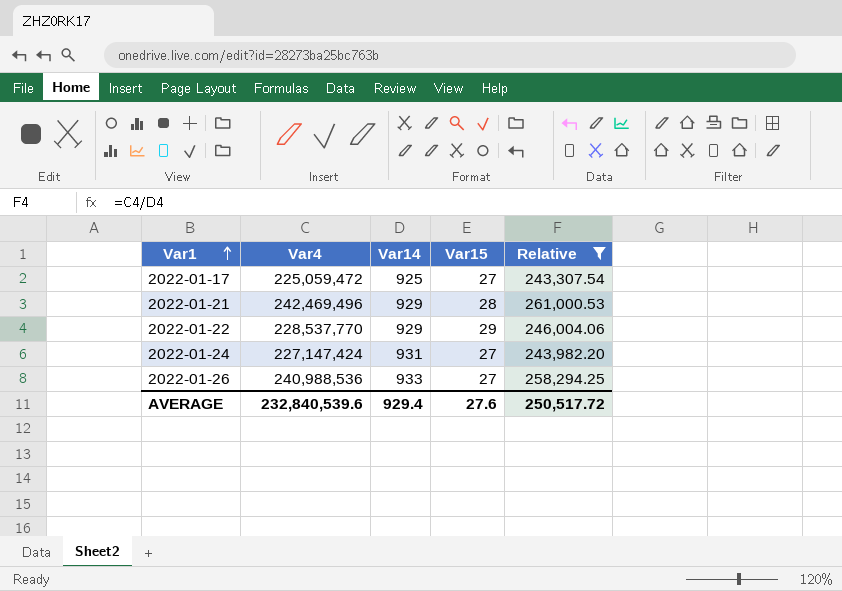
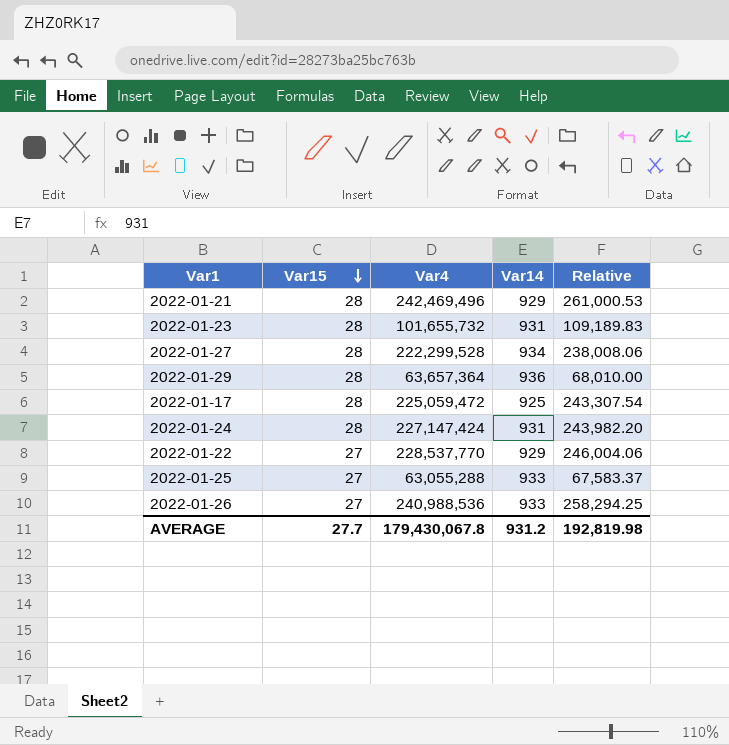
filter: Relative >= 243,307.54 -> none
row order: Var1 ascending -> Var15 descending
column Var15 | position: 4 -> 2
2022-01-17 | Var15: 27 -> 28
2022-01-24 | Var15: 27 -> 28
2022-01-22 | Var15: 29 -> 27
AVERAGE | Var15: 27.6 -> 27.7
AVERAGE | Var4: 232,840,539.6 -> 179,430,067.8
AVERAGE | Var14: 929.4 -> 931.2
AVERAGE | Relative: 250,517.72 -> 192,819.98

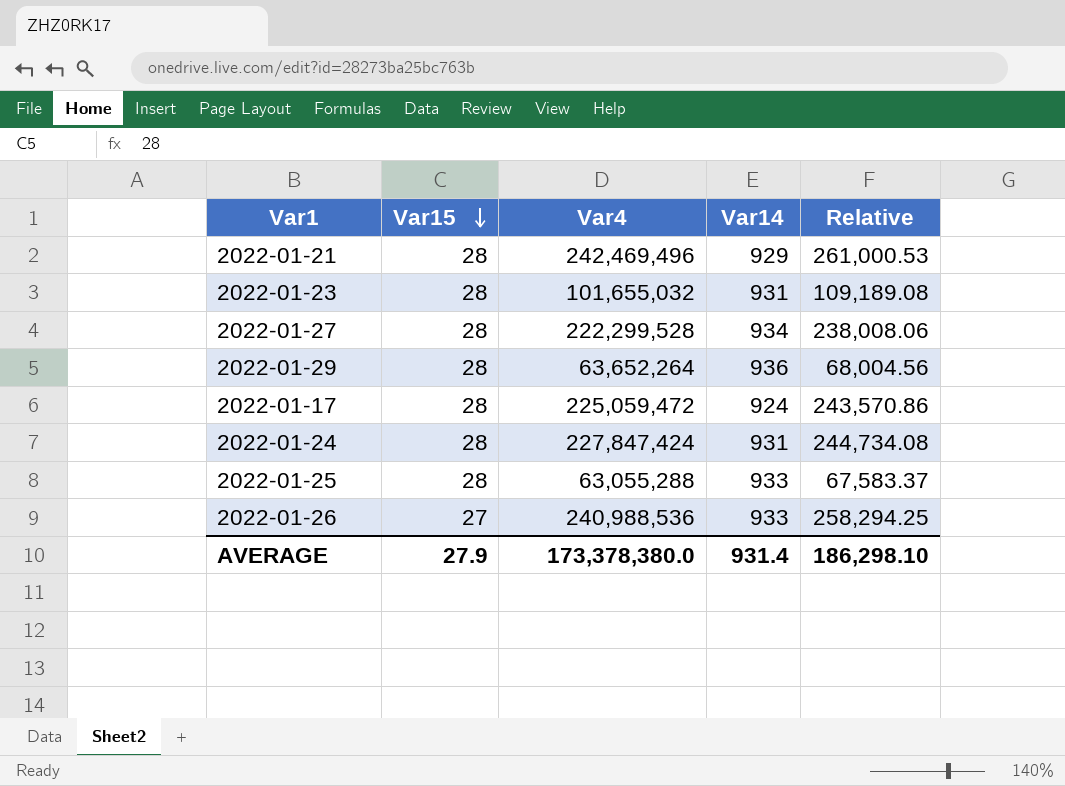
row 2022-01-22: 27 | 228,537,770 | 929 | 246,004.06 -> none
2022-01-23 | Var4: 101,655,732 -> 101,655,032
2022-01-23 | Relative: 109,189.83 -> 109,189.08
2022-01-29 | Var4: 63,657,364 -> 63,652,264
2022-01-29 | Relative: 68,010.00 -> 68,004.56
2022-01-17 | Var14: 925 -> 924
2022-01-17 | Relative: 243,307.54 -> 243,570.86
2022-01-24 | Var4: 227,147,424 -> 227,847,424
2022-01-24 | Relative: 243,982.20 -> 244,734.08
2022-01-25 | Var15: 27 -> 28
AVERAGE | Var15: 27.7 -> 27.9
AVERAGE | Var4: 179,430,067.8 -> 173,378,380.0
AVERAGE | Var14: 931.2 -> 931.4
AVERAGE | Relative: 192,819.98 -> 186,298.10

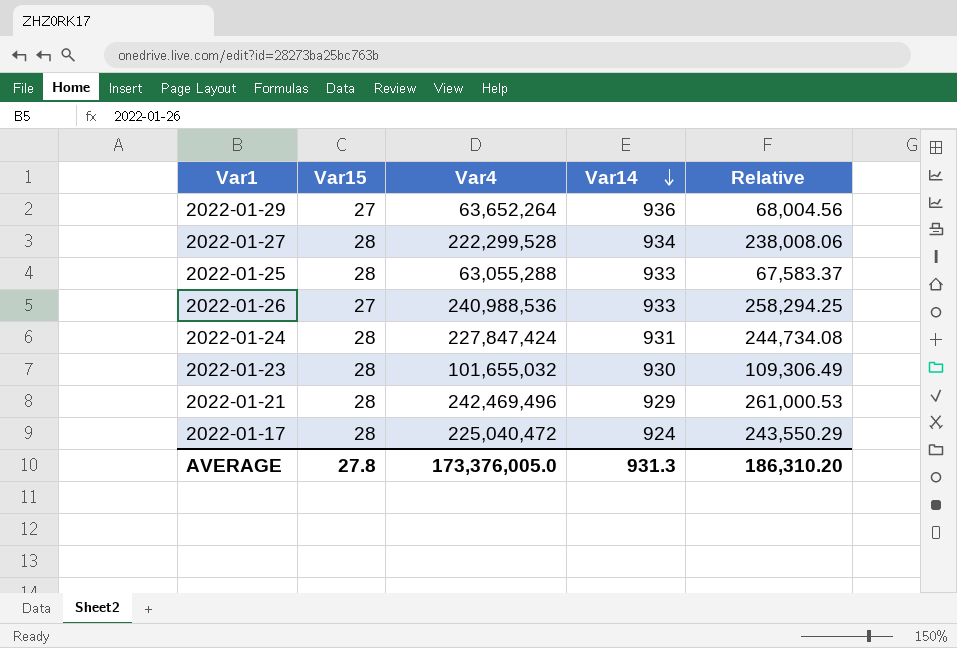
row order: Var15 descending -> Var14 descending
2022-01-29 | Var15: 28 -> 27
2022-01-23 | Var14: 931 -> 930
2022-01-23 | Relative: 109,189.08 -> 109,306.49
2022-01-17 | Var4: 225,059,472 -> 225,040,472
2022-01-17 | Relative: 243,570.86 -> 243,550.29
AVERAGE | Var15: 27.9 -> 27.8
AVERAGE | Var4: 173,378,380.0 -> 173,376,005.0
AVERAGE | Var14: 931.4 -> 931.3
AVERAGE | Relative: 186,298.10 -> 186,310.20

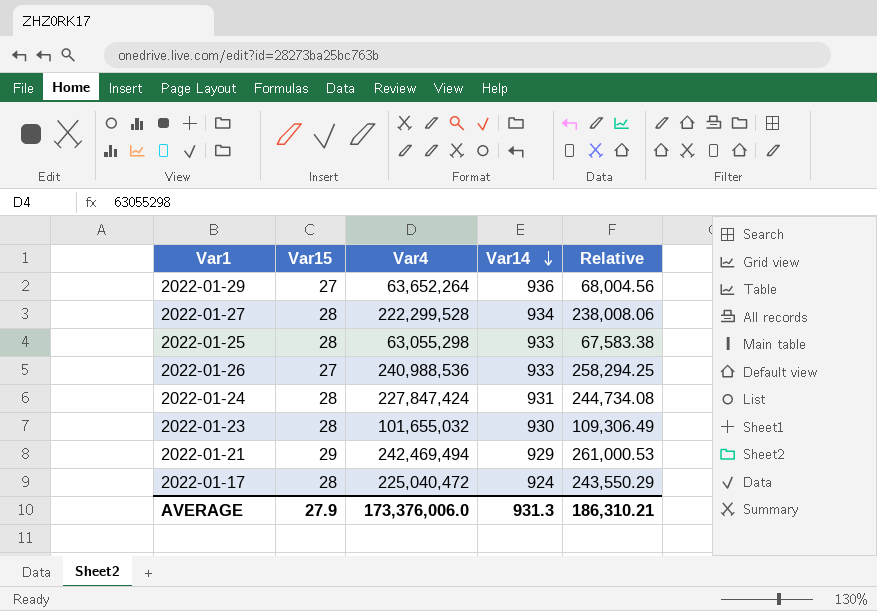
2022-01-25 | Var4: 63,055,288 -> 63,055,298
2022-01-25 | Relative: 67,583.37 -> 67,583.38
2022-01-21 | Var15: 28 -> 29
2022-01-21 | Var4: 242,469,496 -> 242,469,494
AVERAGE | Var15: 27.8 -> 27.9
AVERAGE | Var4: 173,376,005.0 -> 173,376,006.0
AVERAGE | Relative: 186,310.20 -> 186,310.21

